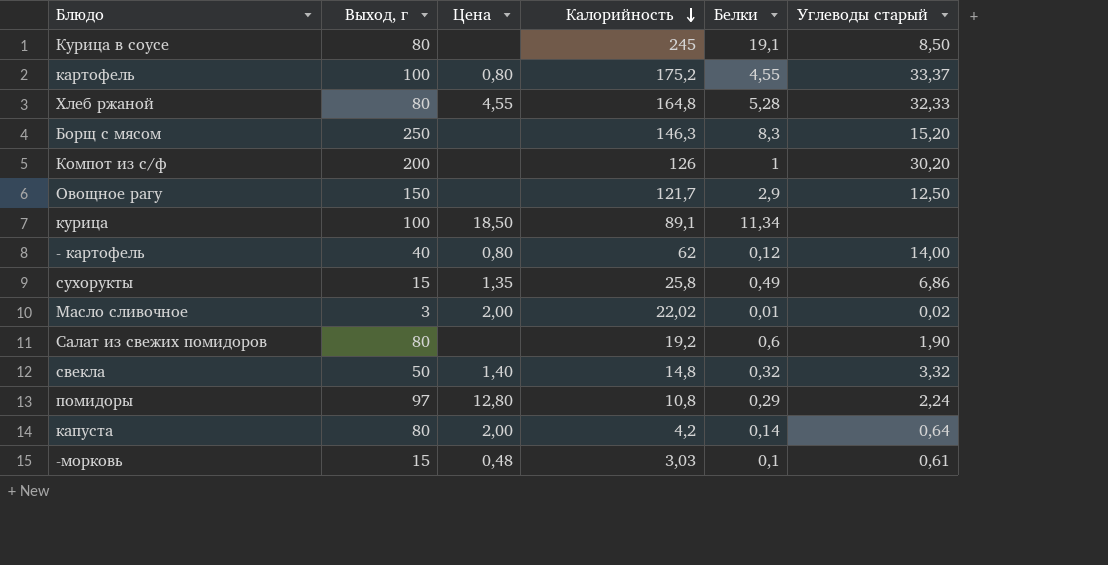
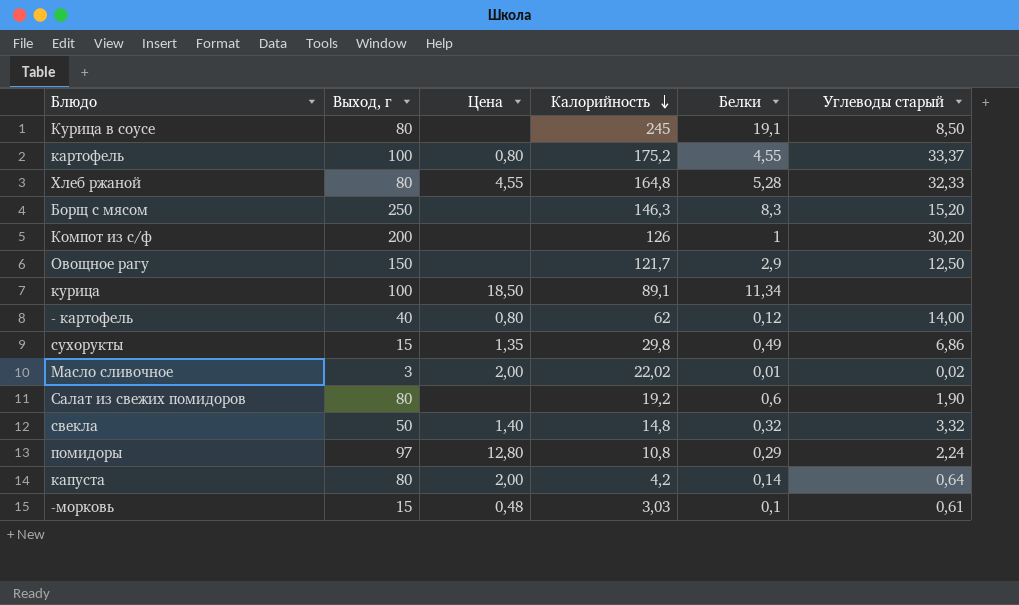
сухорукты | Калорийность: 25,8 -> 29,8

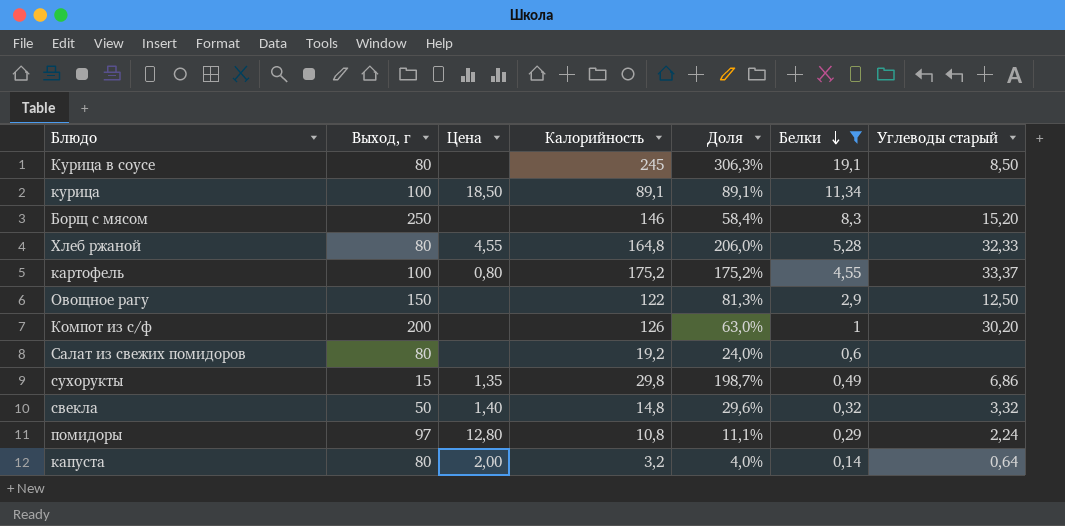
filter: none -> Белки >= 0,14
row order: Калорийность descending -> Белки descending
column Доля | formula: none -> [Калорийность] / [Выход, г]
Борщ с мясом | Калорийность: 146,3 -> 146
Овощное рагу | Калорийность: 121,7 -> 122
Салат из свежих помидоров | Углеводы старый: 1,90 -> none
капуста | Калорийность: 4,2 -> 3,2

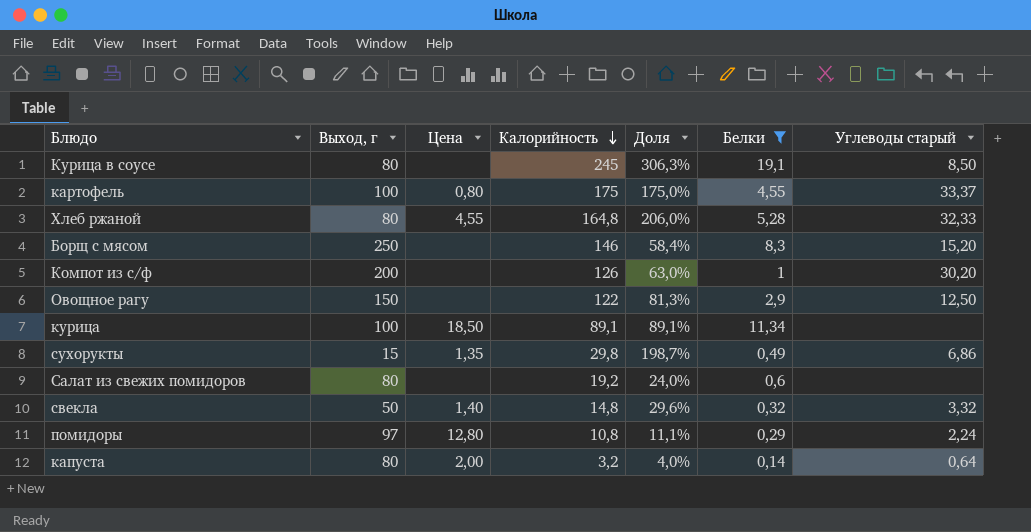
row order: Белки descending -> Калорийность descending
картофель | Калорийность: 175,2 -> 175
картофель | Доля: 175,2% -> 175,0%

